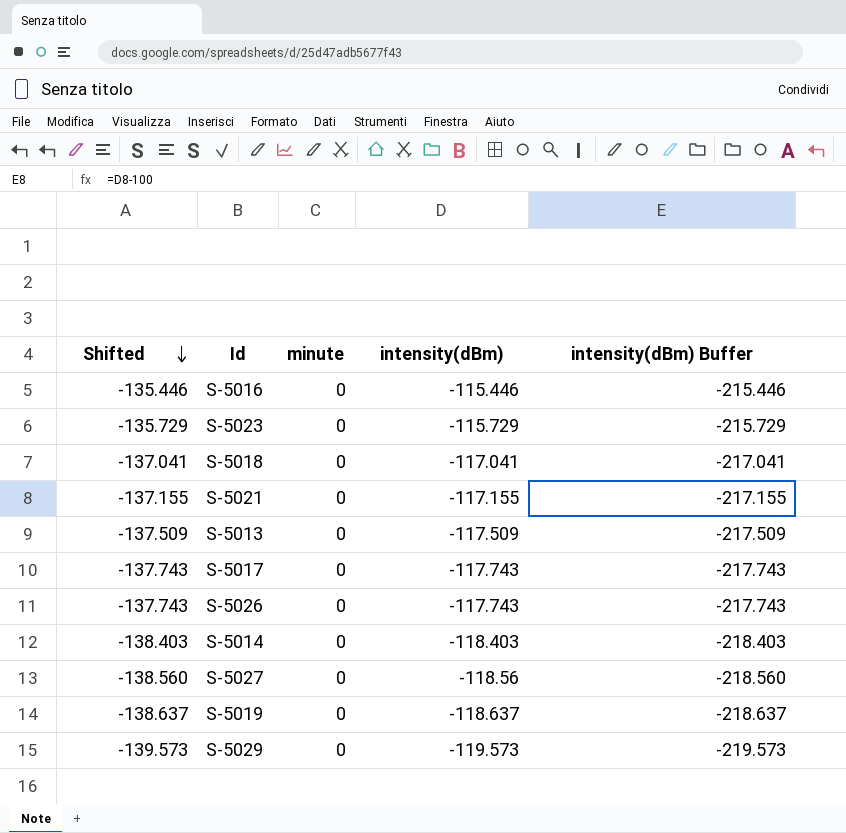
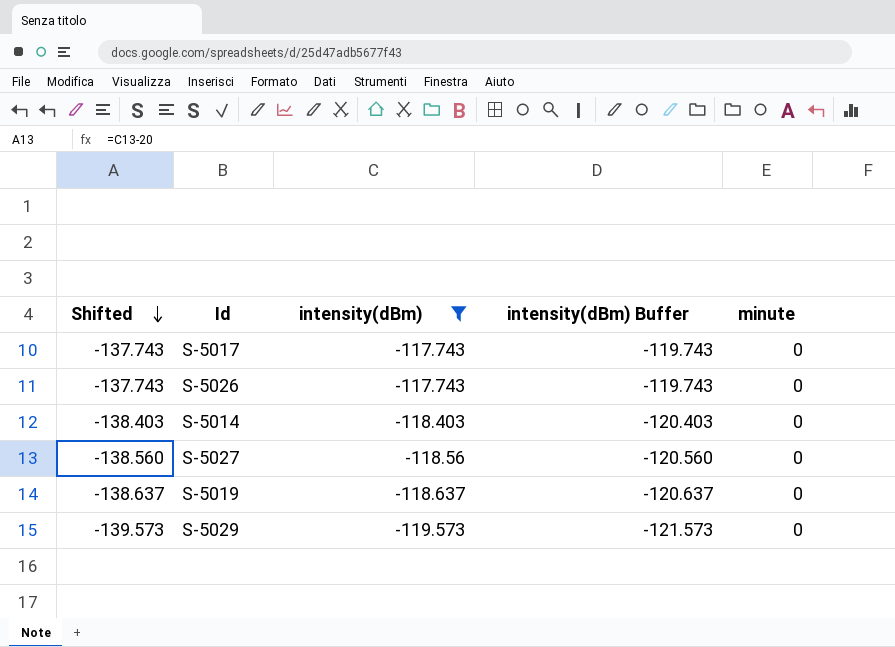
filter: none -> intensity(dBm) <= -117.743
column intensity(dBm) Buffer | formula: [intensity(dBm)] - 100 -> [intensity(dBm)] - 2
column minute | position: 3 -> 5

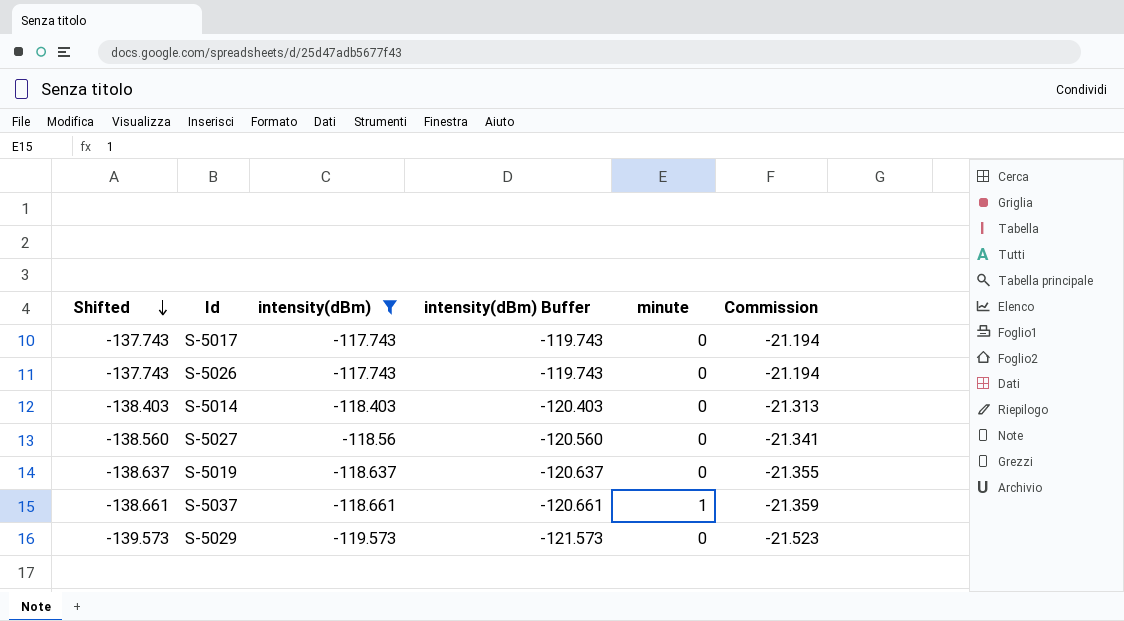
column Commission | formula: none -> [intensity(dBm)] * 0.18
row S-5037: none -> -138.661 | -118.661 | -120.661 | 1 | -21.359

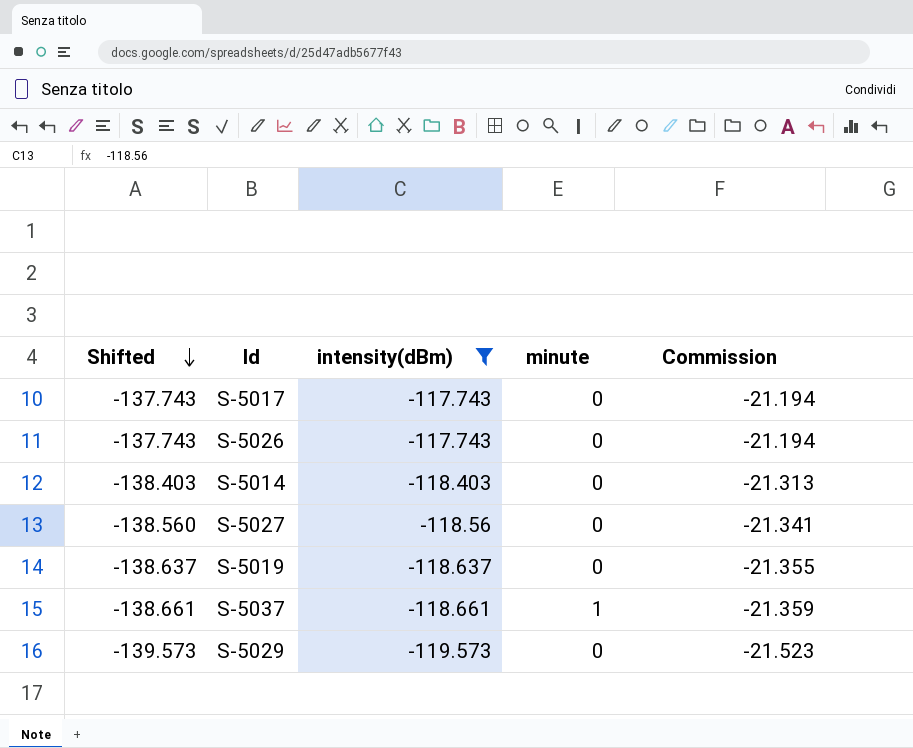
column intensity(dBm) Buffer | formula: [intensity(dBm)] - 2 -> none

